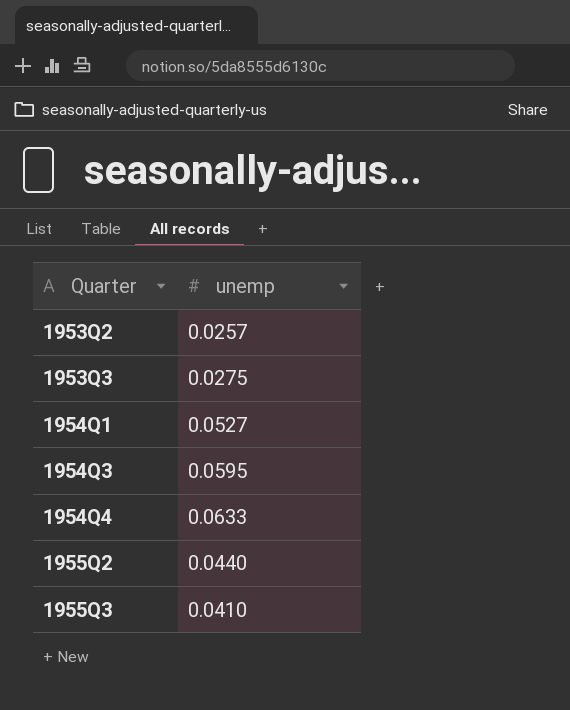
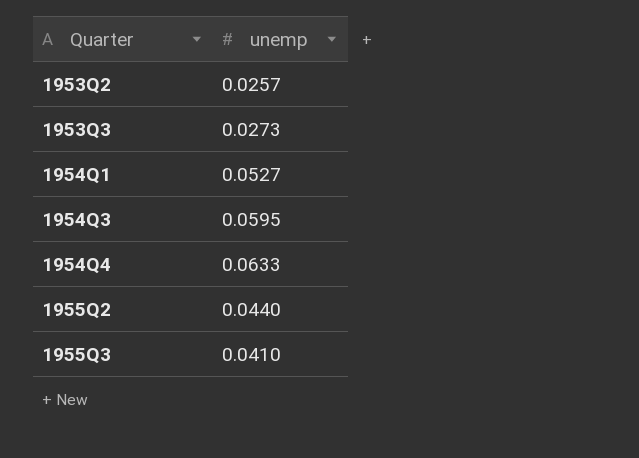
1953Q3 | unemp: 0.0275 -> 0.0273

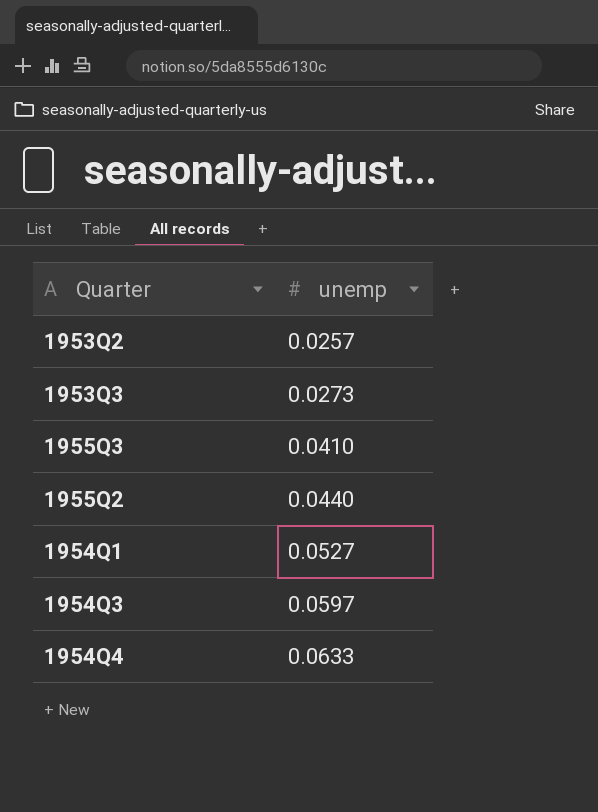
row order: Quarter ascending -> unemp ascending
1954Q3 | unemp: 0.0595 -> 0.0597

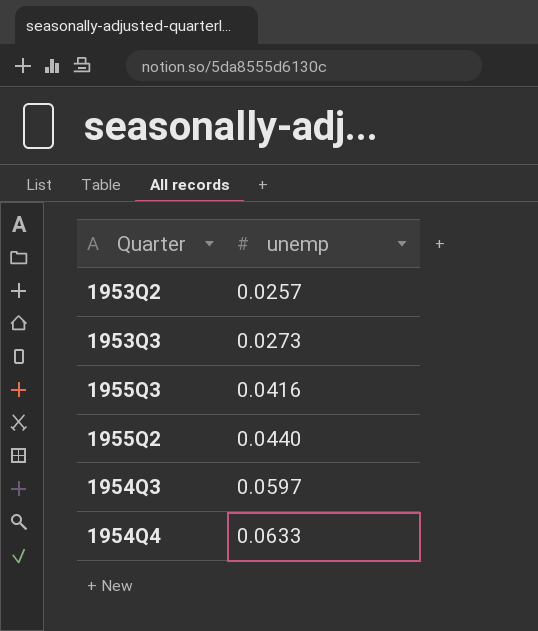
row 1954Q1: 0.0527 -> none
1955Q3 | unemp: 0.0410 -> 0.0416

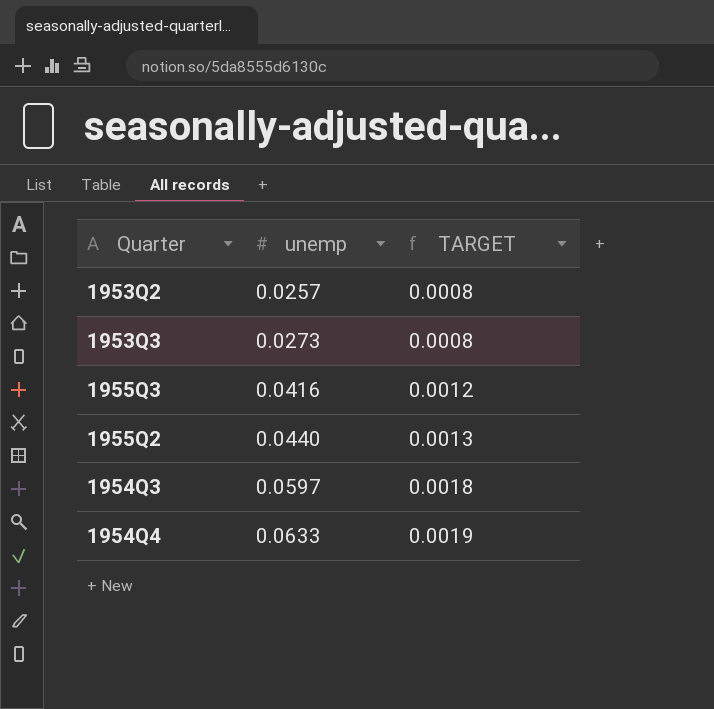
column TARGET | formula: none -> [unemp] * 0.03

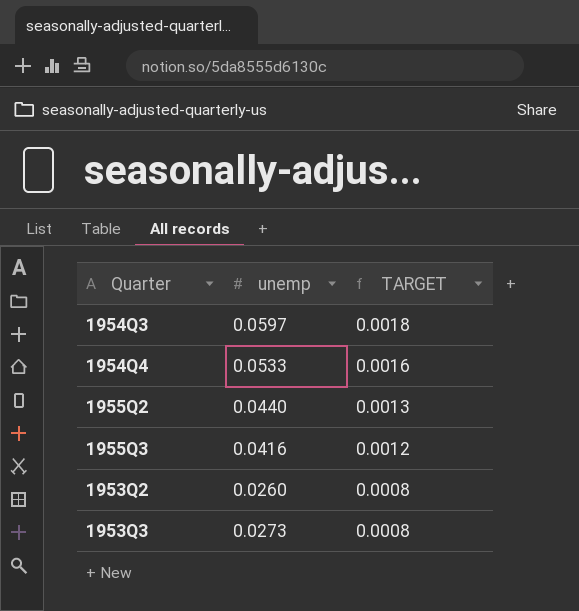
row order: unemp ascending -> TARGET descending
1954Q4 | unemp: 0.0633 -> 0.0533
1954Q4 | TARGET: 0.0019 -> 0.0016
1953Q2 | unemp: 0.0257 -> 0.0260

